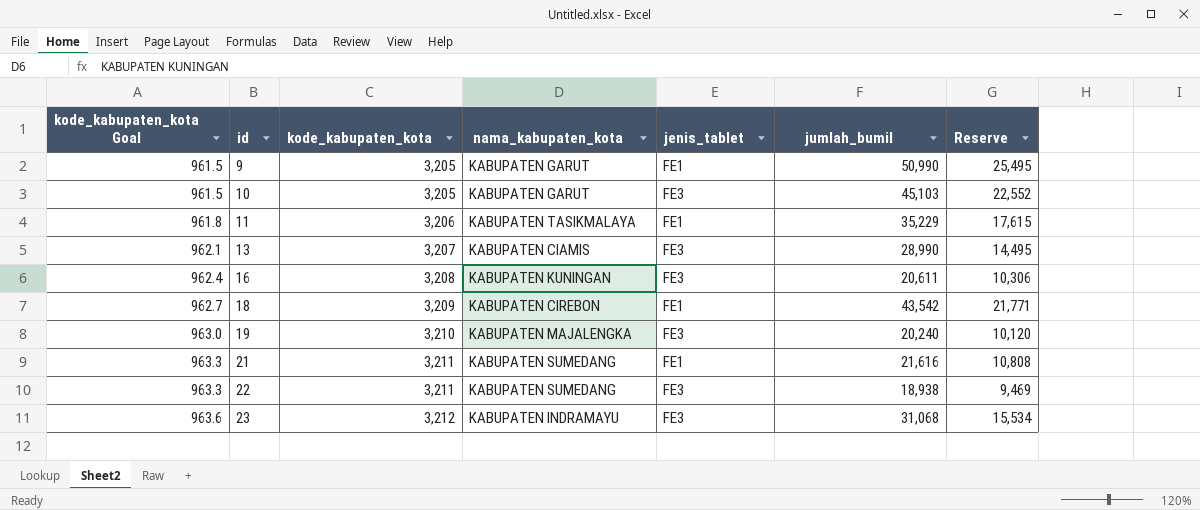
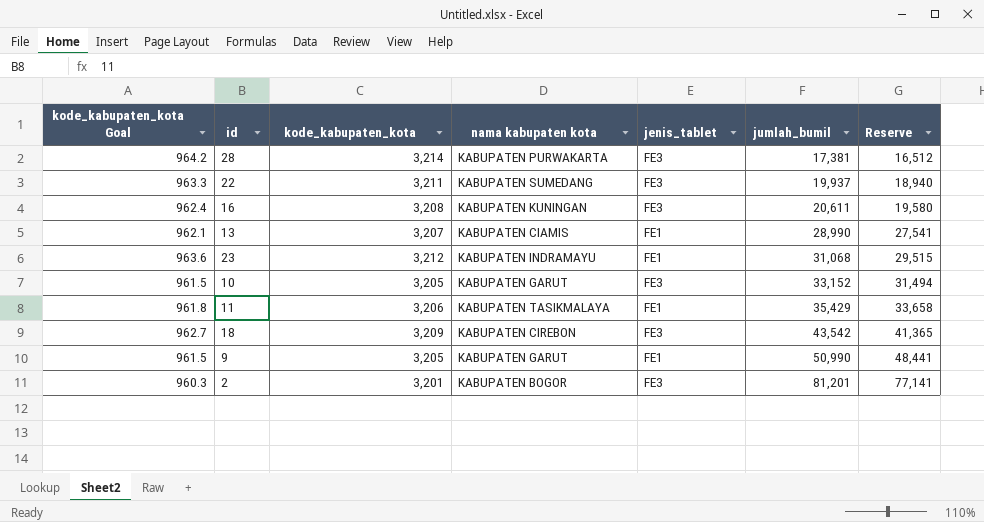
row order: kode_kabupaten_kota Goal ascending -> jumlah_bumil ascending
column name: nama_kabupaten_kota -> nama kabupaten kota
column Reserve | formula: [jumlah_bumil] * 0.5 -> [jumlah_bumil] * 0.95
row 19: 963.0 | 3,210 | KABUPATEN MAJALENGKA | FE3 | 20,240 | 10,120 -> none
row 21: 963.3 | 3,211 | KABUPATEN SUMEDANG | FE1 | 21,616 | 10,808 -> none
row 28: none -> 964.2 | 3,214 | KABUPATEN PURWAKARTA | FE3 | 17,381 | 16,512
22 | jumlah_bumil: 18,938 -> 19,937
13 | jenis_tablet: FE3 -> FE1
23 | jenis_tablet: FE3 -> FE1
10 | jumlah_bumil: 45,103 -> 33,152
11 | jumlah_bumil: 35,229 -> 35,429
18 | jenis_tablet: FE1 -> FE3
row 2: none -> 960.3 | 3,201 | KABUPATEN BOGOR | FE3 | 81,201 | 77,141

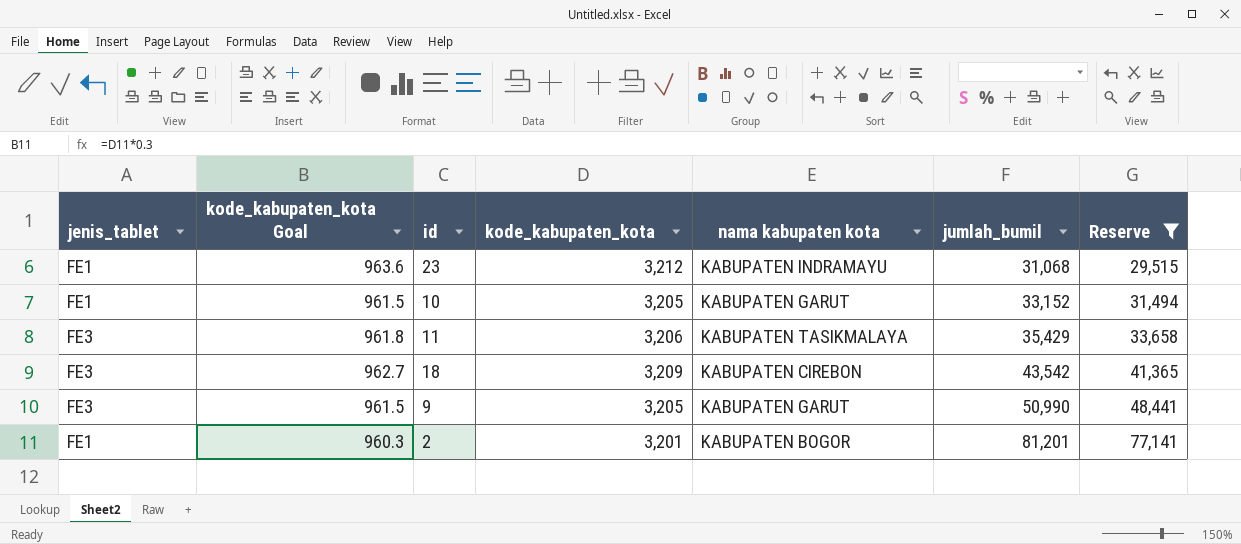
filter: none -> Reserve >= 29,515
column jenis_tablet | position: 5 -> 1
10 | jenis_tablet: FE3 -> FE1
11 | jenis_tablet: FE1 -> FE3
9 | jenis_tablet: FE1 -> FE3
2 | jenis_tablet: FE3 -> FE1

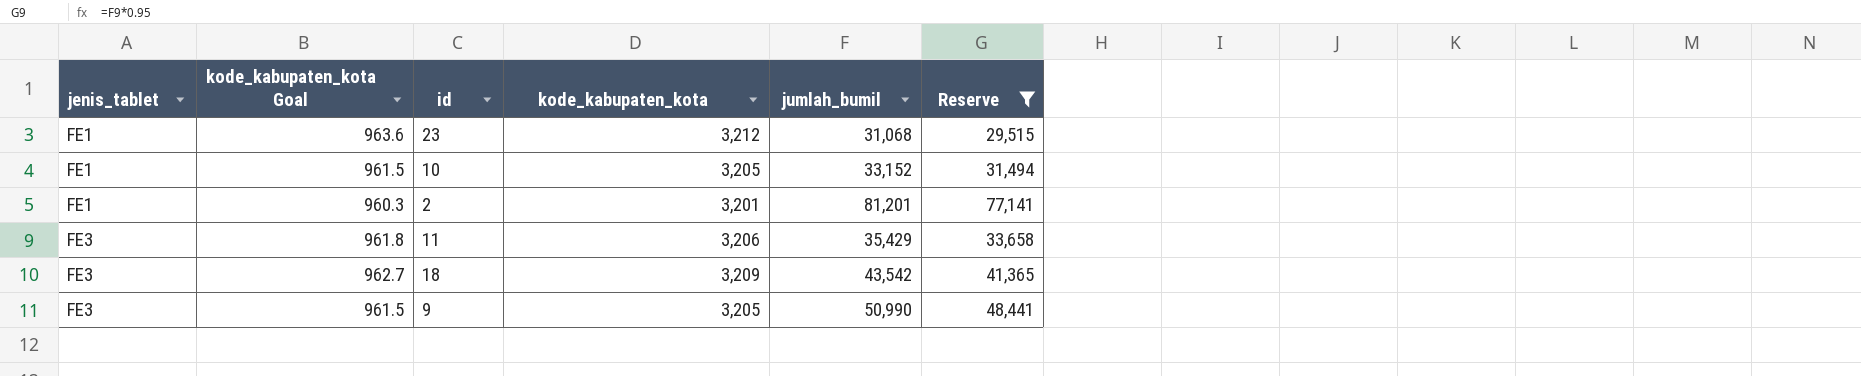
row order: jumlah_bumil ascending -> jenis_tablet ascending
column nama kabupaten kota | position: 5 -> none

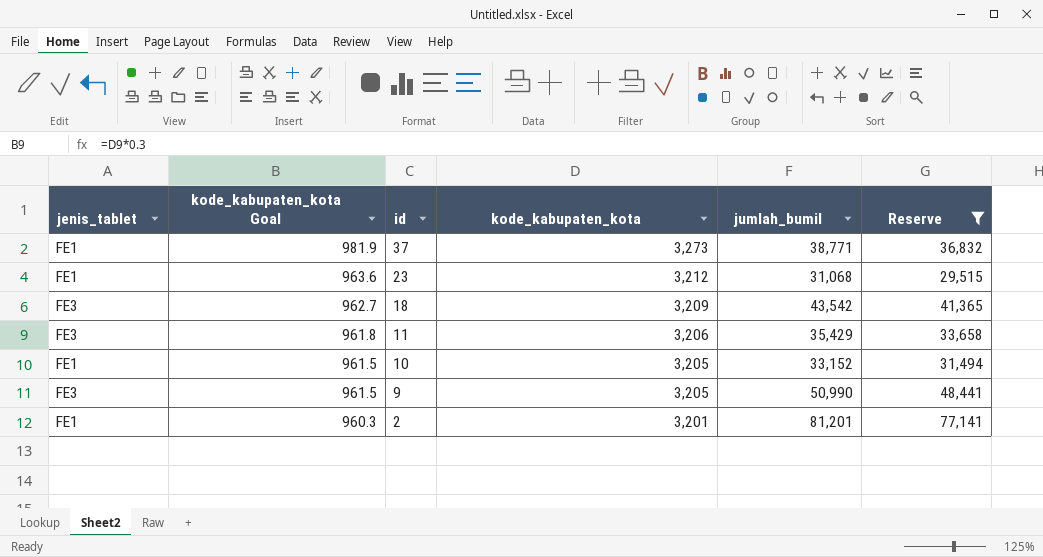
row order: jenis_tablet ascending -> kode_kabupaten_kota Goal descending
row 37: none -> FE1 | 981.9 | 3,273 | 38,771 | 36,832

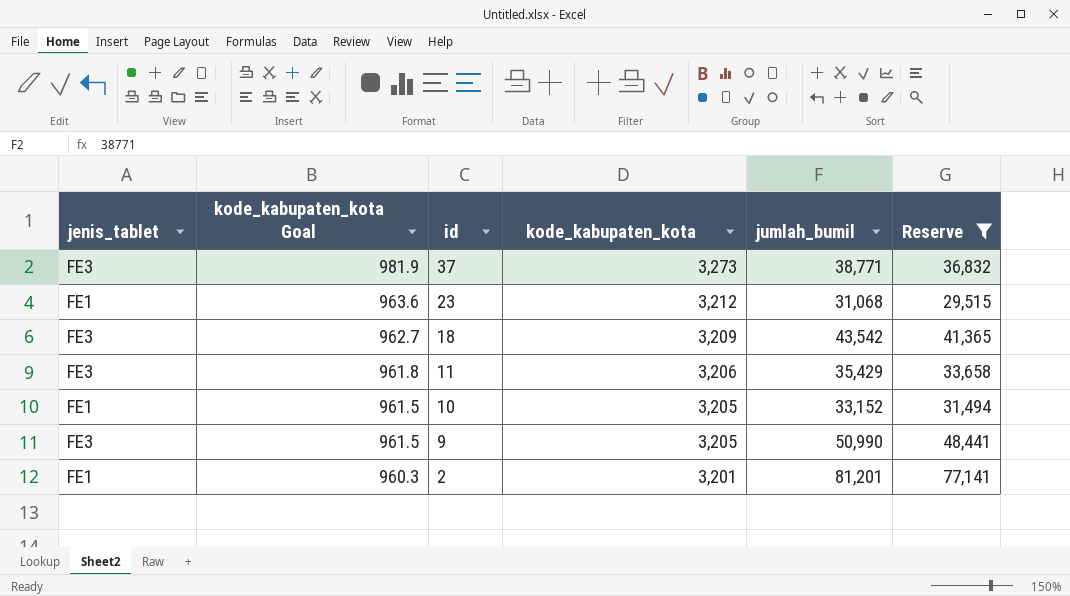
37 | jenis_tablet: FE1 -> FE3

